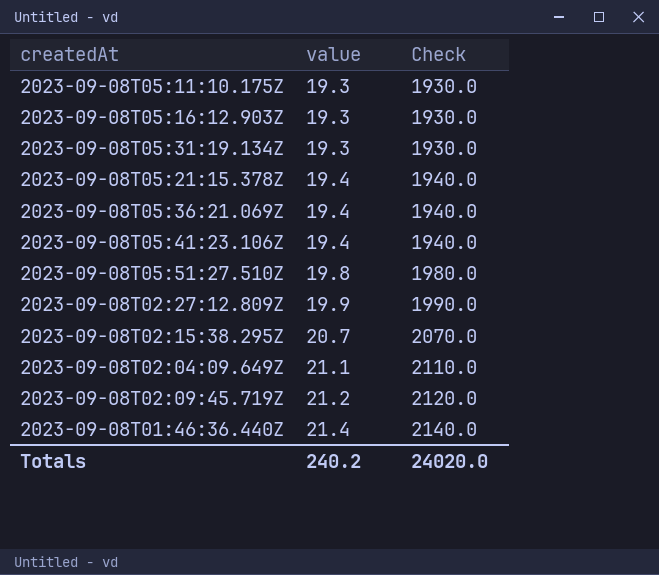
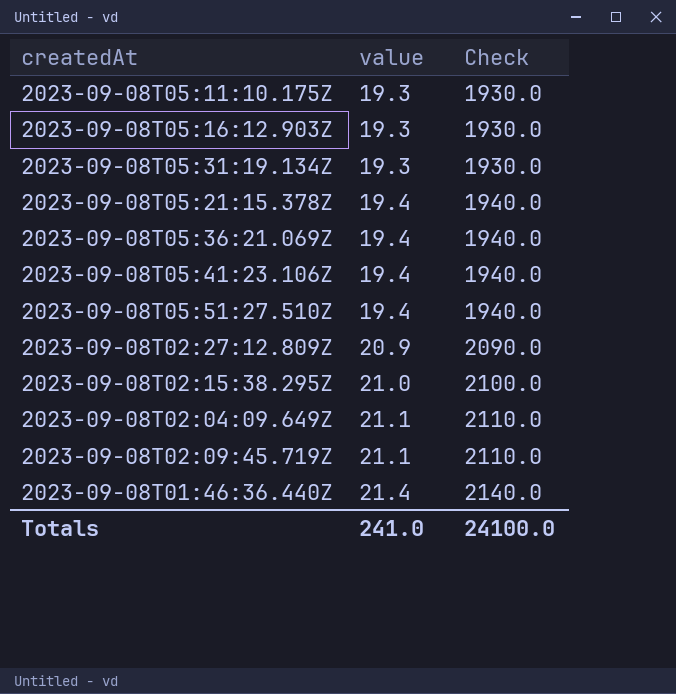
2023-09-08T05:51:27.510Z | value: 19.8 -> 19.4
2023-09-08T05:51:27.510Z | Check: 1980.0 -> 1940.0
2023-09-08T02:27:12.809Z | value: 19.9 -> 20.9
2023-09-08T02:27:12.809Z | Check: 1990.0 -> 2090.0
2023-09-08T02:15:38.295Z | value: 20.7 -> 21.0
2023-09-08T02:15:38.295Z | Check: 2070.0 -> 2100.0
2023-09-08T02:09:45.719Z | value: 21.2 -> 21.1
2023-09-08T02:09:45.719Z | Check: 2120.0 -> 2110.0
Totals | value: 240.2 -> 241.0
Totals | Check: 24020.0 -> 24100.0

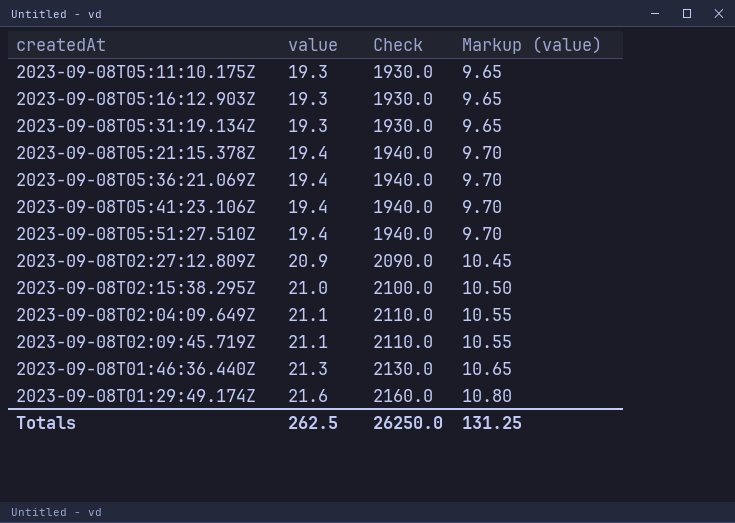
column Markup (value) | formula: none -> [value] * 0.5
2023-09-08T01:46:36.440Z | value: 21.4 -> 21.3
2023-09-08T01:46:36.440Z | Check: 2140.0 -> 2130.0
row 2023-09-08T01:29:49.174Z: none -> 21.6 | 2160.0 | 10.80
Totals | value: 241.0 -> 262.5
Totals | Check: 24100.0 -> 26250.0

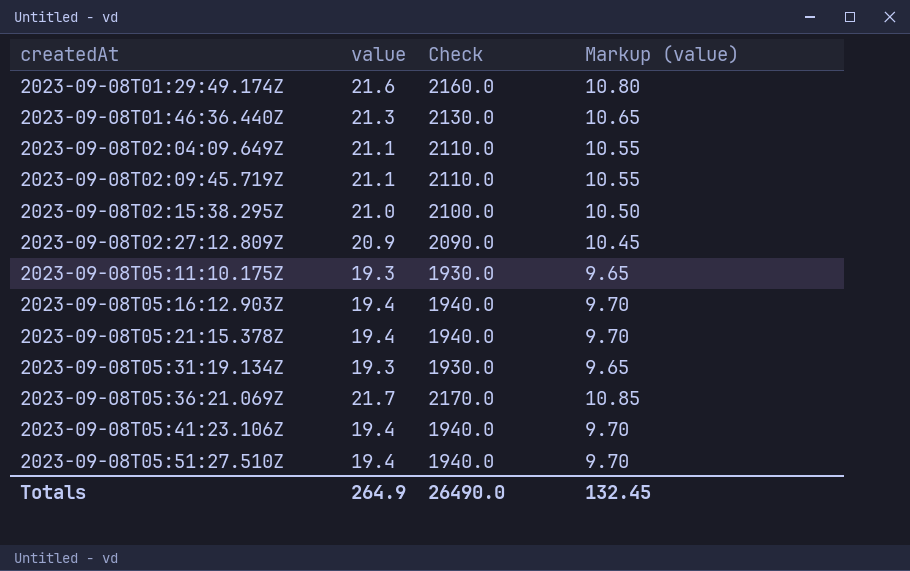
row order: value ascending -> createdAt ascending
2023-09-08T05:16:12.903Z | value: 19.3 -> 19.4
2023-09-08T05:16:12.903Z | Check: 1930.0 -> 1940.0
2023-09-08T05:16:12.903Z | Markup (value): 9.65 -> 9.70
2023-09-08T05:36:21.069Z | value: 19.4 -> 21.7
2023-09-08T05:36:21.069Z | Check: 1940.0 -> 2170.0
2023-09-08T05:36:21.069Z | Markup (value): 9.70 -> 10.85
Totals | value: 262.5 -> 264.9
Totals | Check: 26250.0 -> 26490.0
Totals | Markup (value): 131.25 -> 132.45

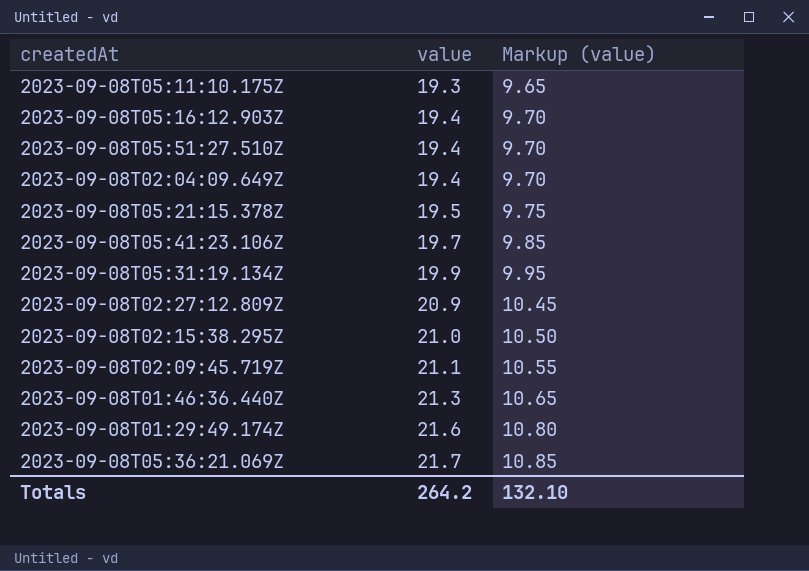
row order: createdAt ascending -> value ascending
column Check | formula: [value] * 100 -> none
2023-09-08T02:04:09.649Z | value: 21.1 -> 19.4
2023-09-08T02:04:09.649Z | Markup (value): 10.55 -> 9.70
2023-09-08T05:21:15.378Z | value: 19.4 -> 19.5
2023-09-08T05:21:15.378Z | Markup (value): 9.70 -> 9.75
2023-09-08T05:41:23.106Z | value: 19.4 -> 19.7
2023-09-08T05:41:23.106Z | Markup (value): 9.70 -> 9.85
2023-09-08T05:31:19.134Z | value: 19.3 -> 19.9
2023-09-08T05:31:19.134Z | Markup (value): 9.65 -> 9.95
Totals | value: 264.9 -> 264.2
Totals | Markup (value): 132.45 -> 132.10

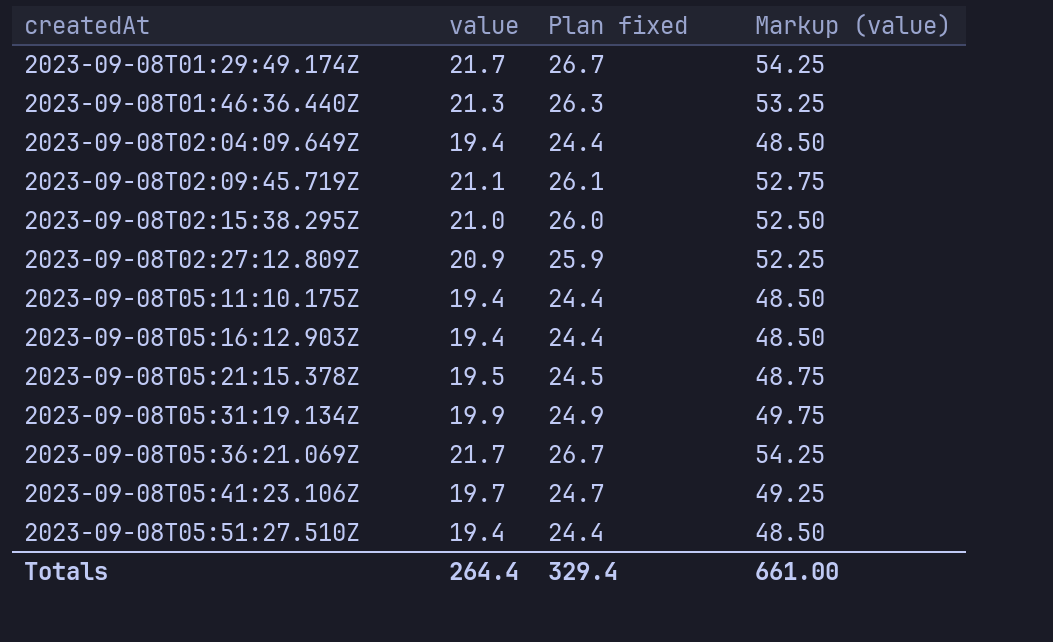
row order: value ascending -> createdAt ascending
column Plan fixed | formula: none -> [value] + 5
column Markup (value) | formula: [value] * 0.5 -> [value] * 2.5
2023-09-08T01:29:49.174Z | value: 21.6 -> 21.7
2023-09-08T05:11:10.175Z | value: 19.3 -> 19.4
Totals | value: 264.2 -> 264.4
Totals | Markup (value): 132.10 -> 661.00

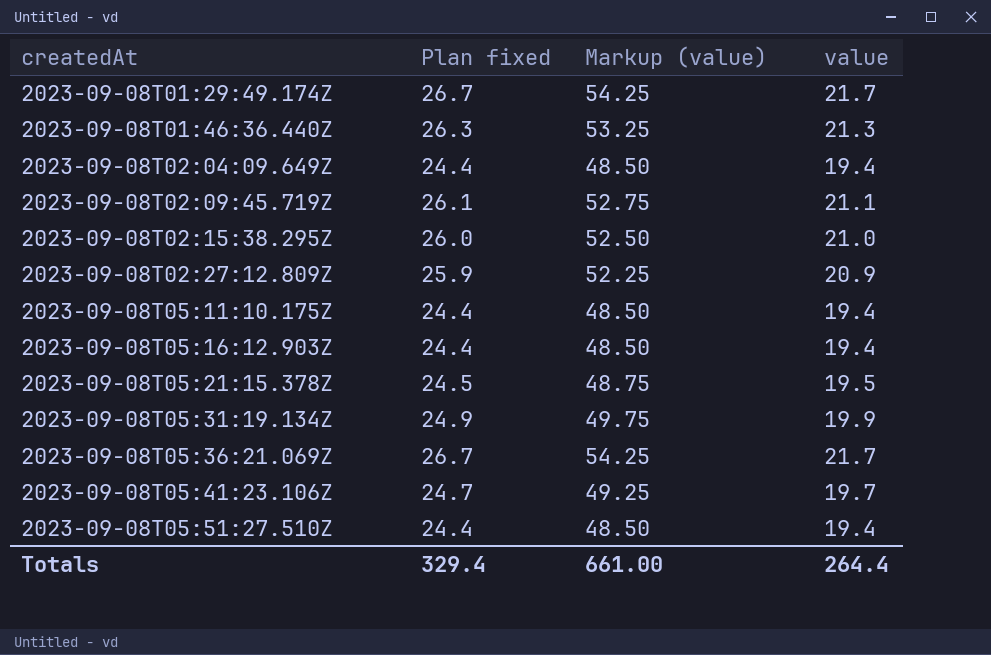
column value | position: 2 -> 4

